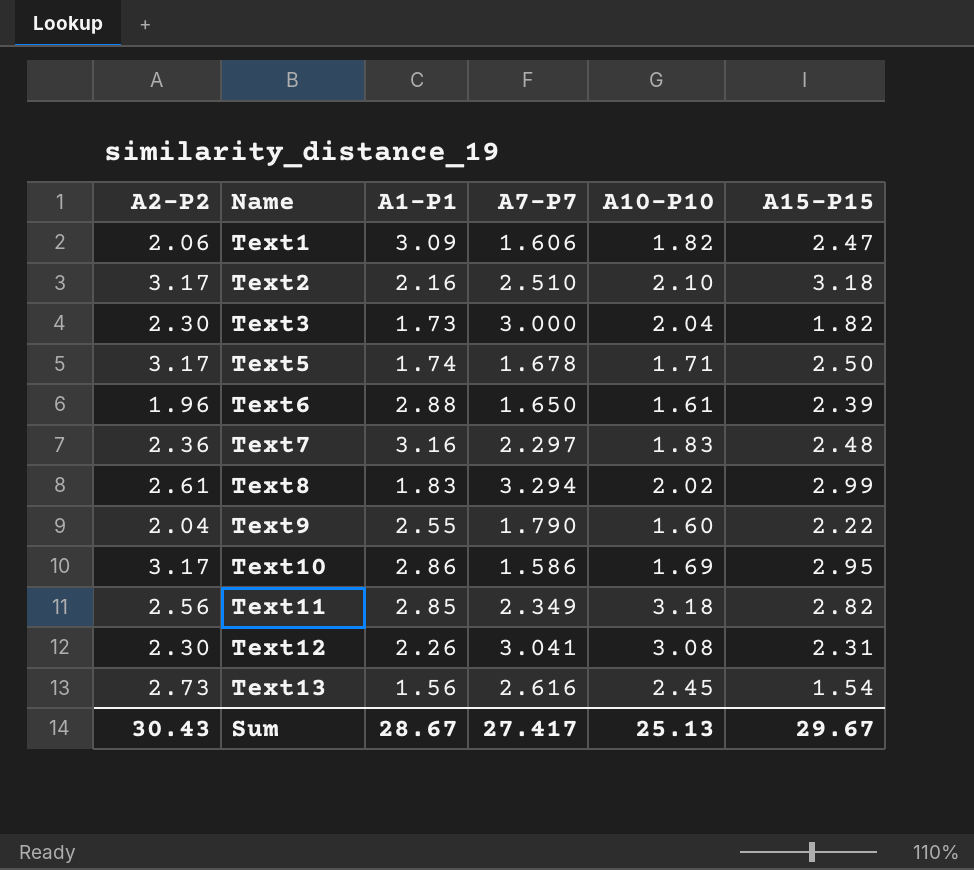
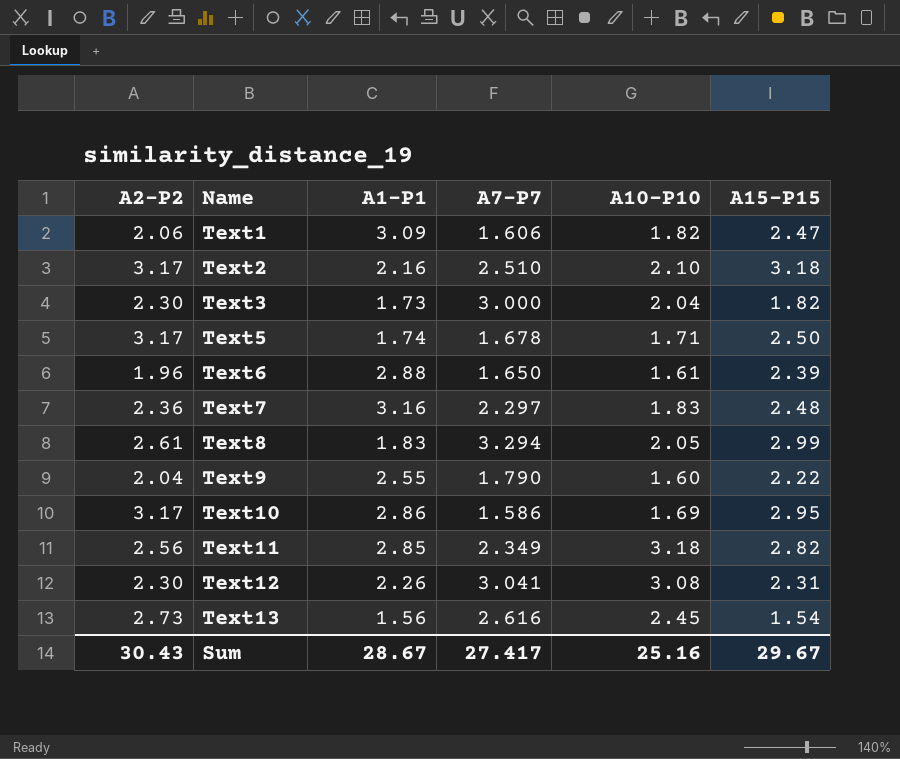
Text8 | A10-P10: 2.02 -> 2.05
Sum | A10-P10: 25.13 -> 25.16

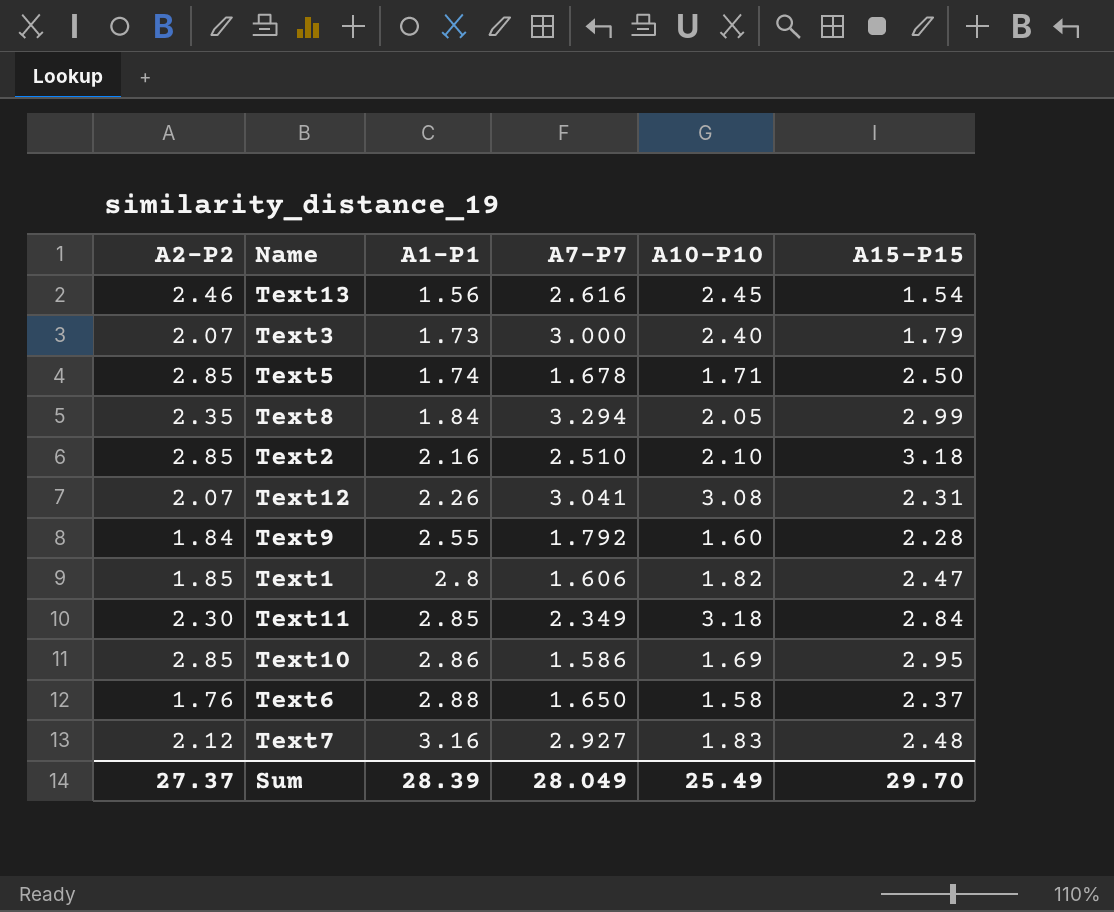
row order: Name ascending -> A1-P1 ascending
Text13 | A2-P2: 2.73 -> 2.46
Text3 | A2-P2: 2.30 -> 2.07
Text3 | A10-P10: 2.04 -> 2.40
Text3 | A15-P15: 1.82 -> 1.79
Text5 | A2-P2: 3.17 -> 2.85
Text8 | A2-P2: 2.61 -> 2.35
Text8 | A1-P1: 1.83 -> 1.84
Text2 | A2-P2: 3.17 -> 2.85
Text12 | A2-P2: 2.30 -> 2.07
Text9 | A2-P2: 2.04 -> 1.84
Text9 | A7-P7: 1.790 -> 1.792
Text9 | A15-P15: 2.22 -> 2.28
Text1 | A2-P2: 2.06 -> 1.85
Text1 | A1-P1: 3.09 -> 2.8
Text11 | A2-P2: 2.56 -> 2.30
Text11 | A15-P15: 2.82 -> 2.84
Text10 | A2-P2: 3.17 -> 2.85
Text6 | A2-P2: 1.96 -> 1.76
Text6 | A10-P10: 1.61 -> 1.58
Text6 | A15-P15: 2.39 -> 2.37
Text7 | A2-P2: 2.36 -> 2.12
Text7 | A7-P7: 2.297 -> 2.927
Sum | A2-P2: 30.43 -> 27.37
Sum | A1-P1: 28.67 -> 28.39
Sum | A7-P7: 27.417 -> 28.049
Sum | A10-P10: 25.16 -> 25.49
Sum | A15-P15: 29.67 -> 29.70

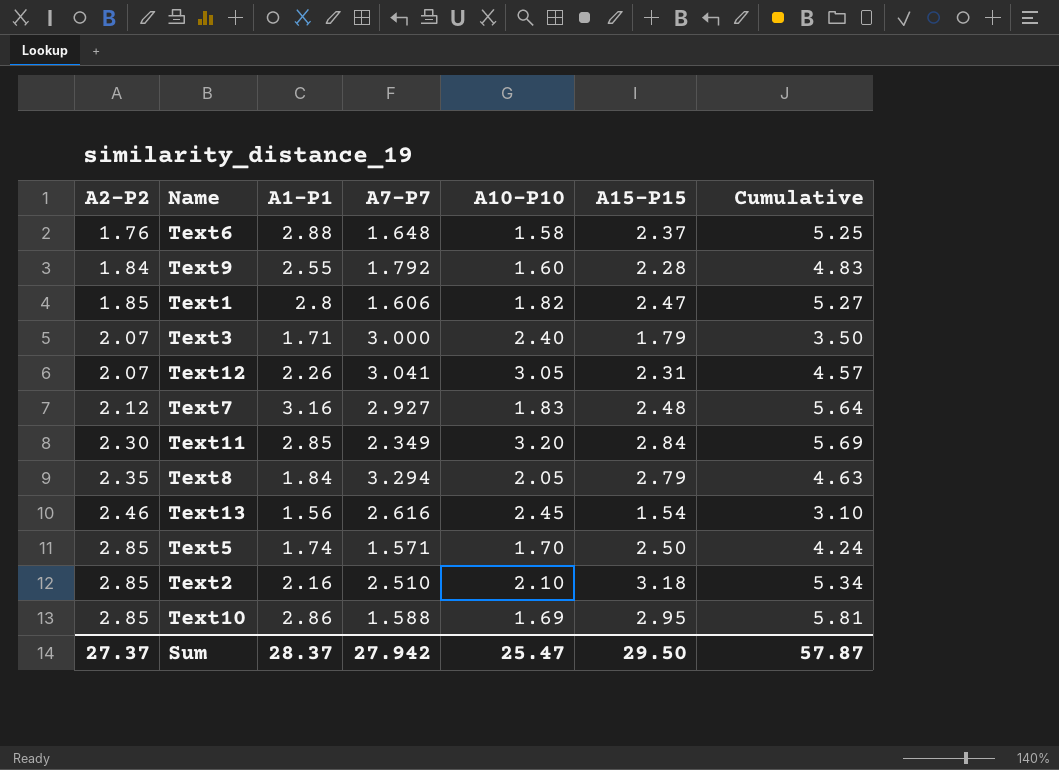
row order: A1-P1 ascending -> A2-P2 ascending
column Cumulative | formula: none -> [A1-P1] + [A15-P15]
Text6 | A7-P7: 1.650 -> 1.648
Text3 | A1-P1: 1.73 -> 1.71
Text12 | A10-P10: 3.08 -> 3.05
Text11 | A10-P10: 3.18 -> 3.20
Text8 | A15-P15: 2.99 -> 2.79
Text5 | A7-P7: 1.678 -> 1.571
Text5 | A10-P10: 1.71 -> 1.70
Text10 | A7-P7: 1.586 -> 1.588
Sum | A1-P1: 28.39 -> 28.37
Sum | A7-P7: 28.049 -> 27.942
Sum | A10-P10: 25.49 -> 25.47
Sum | A15-P15: 29.70 -> 29.50

